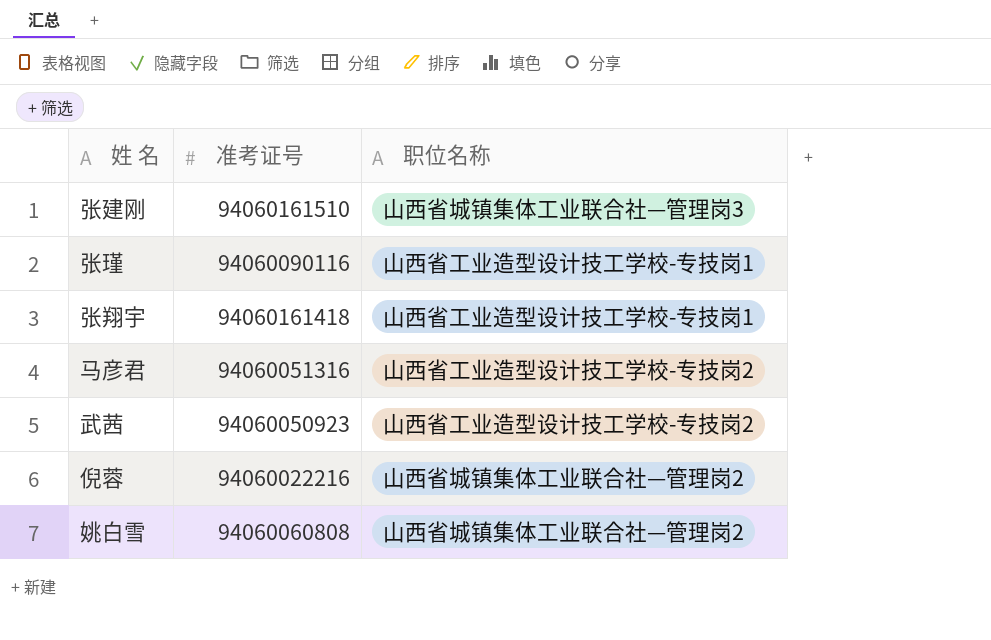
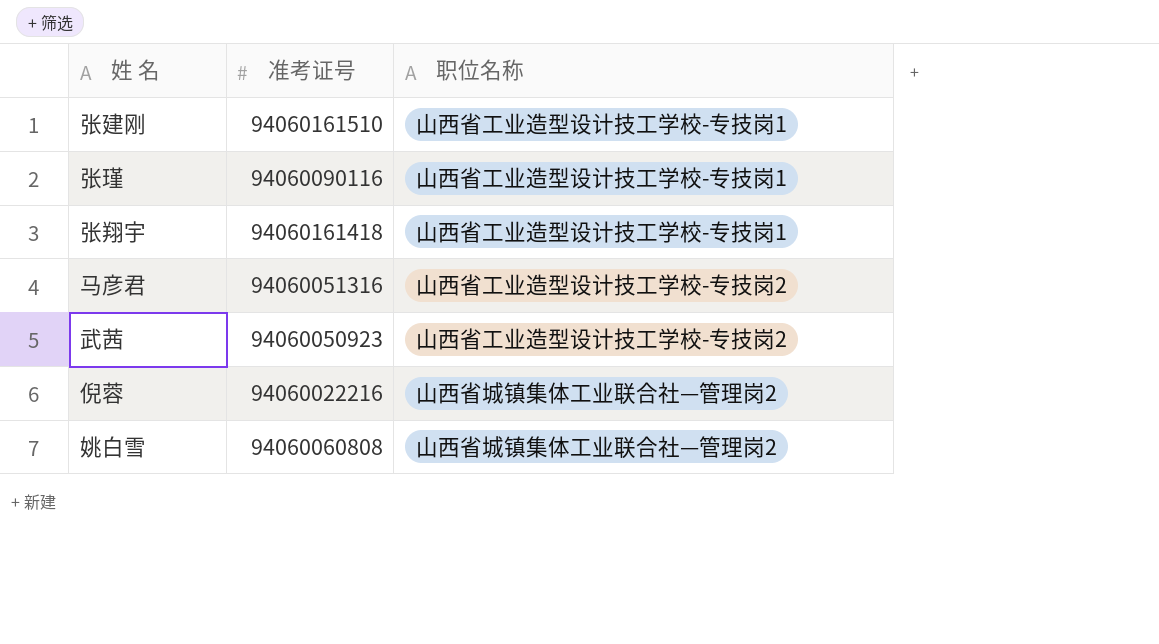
张建刚 | 职位名称: 山西省城镇集体工业联合社—管理岗3 -> 山西省工业造型设计技工学校-专技岗1

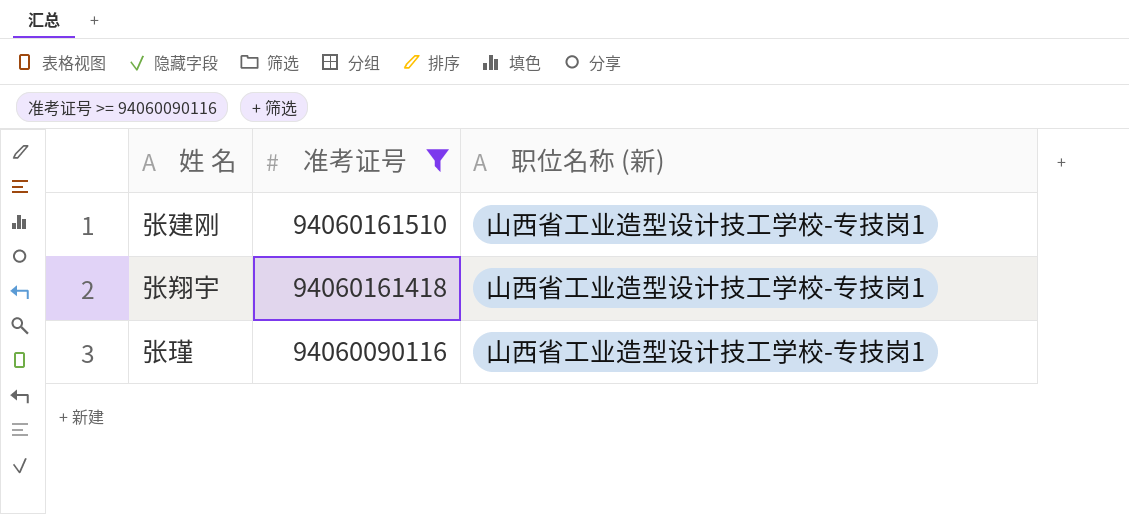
filter: none -> 准考证号 >= 94060090116
row order: none -> 准考证号 descending
column name: 职位名称 -> 职位名称 (新)

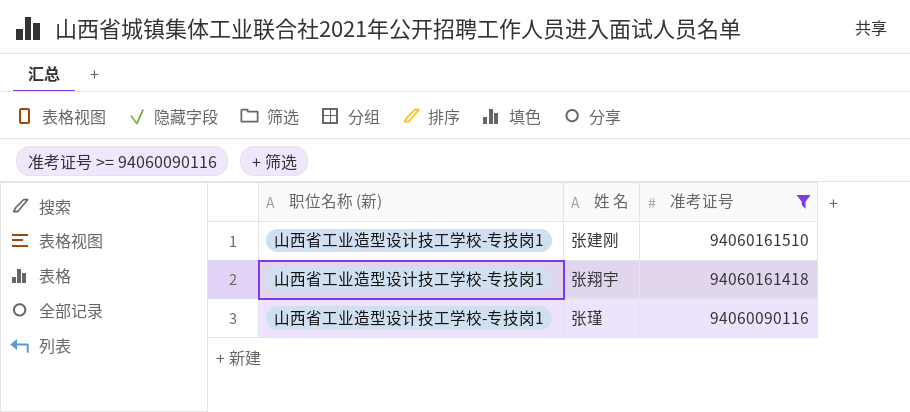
column 职位名称 (新) | position: 3 -> 1

